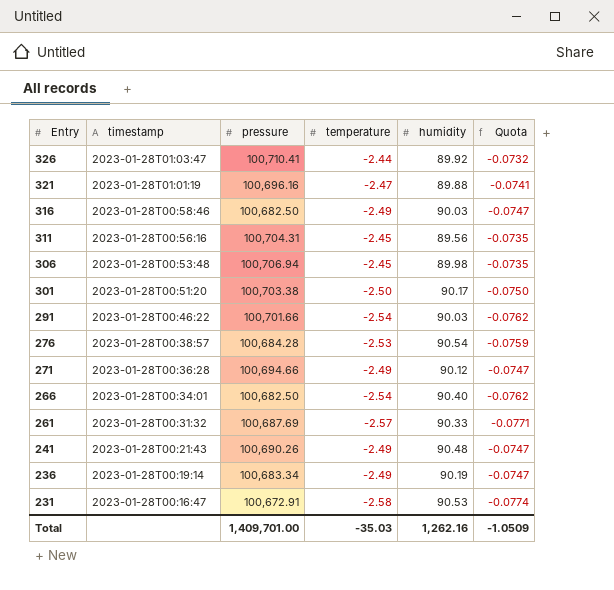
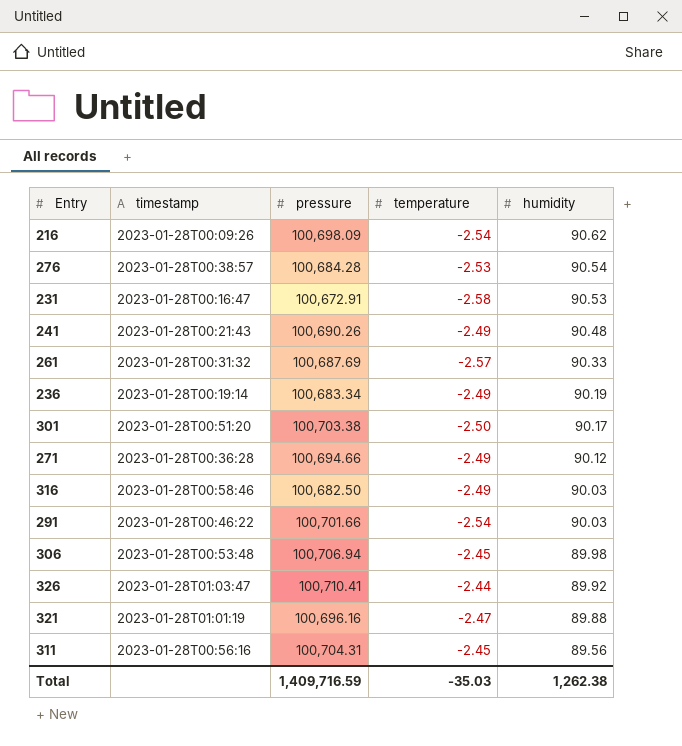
row order: Entry descending -> humidity descending
column Quota | formula: [temperature] * 0.03 -> none
row 266: 2023-01-28T00:34:01 | 100,682.50 | -2.54 | 90.40 | -0.0762 -> none
row 216: none -> 2023-01-28T00:09:26 | 100,698.09 | -2.54 | 90.62
Total | pressure: 1,409,701.00 -> 1,409,716.59
Total | humidity: 1,262.16 -> 1,262.38

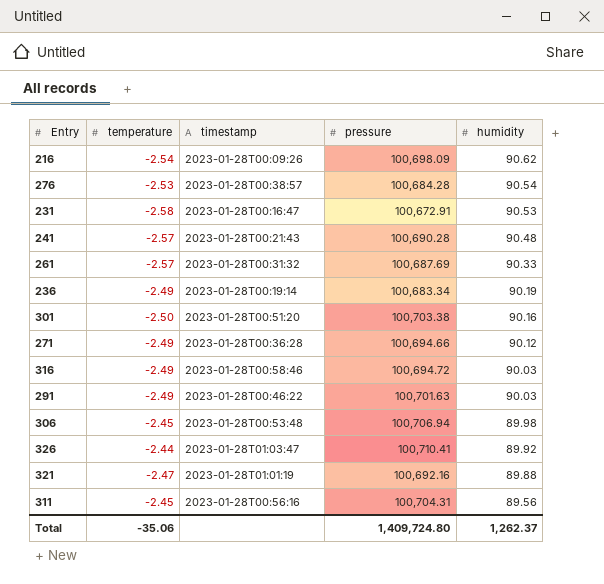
column temperature | position: 4 -> 2
241 | temperature: -2.49 -> -2.57
241 | pressure: 100,690.26 -> 100,690.28
301 | humidity: 90.17 -> 90.16
316 | pressure: 100,682.50 -> 100,694.72
291 | temperature: -2.54 -> -2.49
291 | pressure: 100,701.66 -> 100,701.63
321 | pressure: 100,696.16 -> 100,692.16
Total | temperature: -35.03 -> -35.06
Total | pressure: 1,409,716.59 -> 1,409,724.80
Total | humidity: 1,262.38 -> 1,262.37

